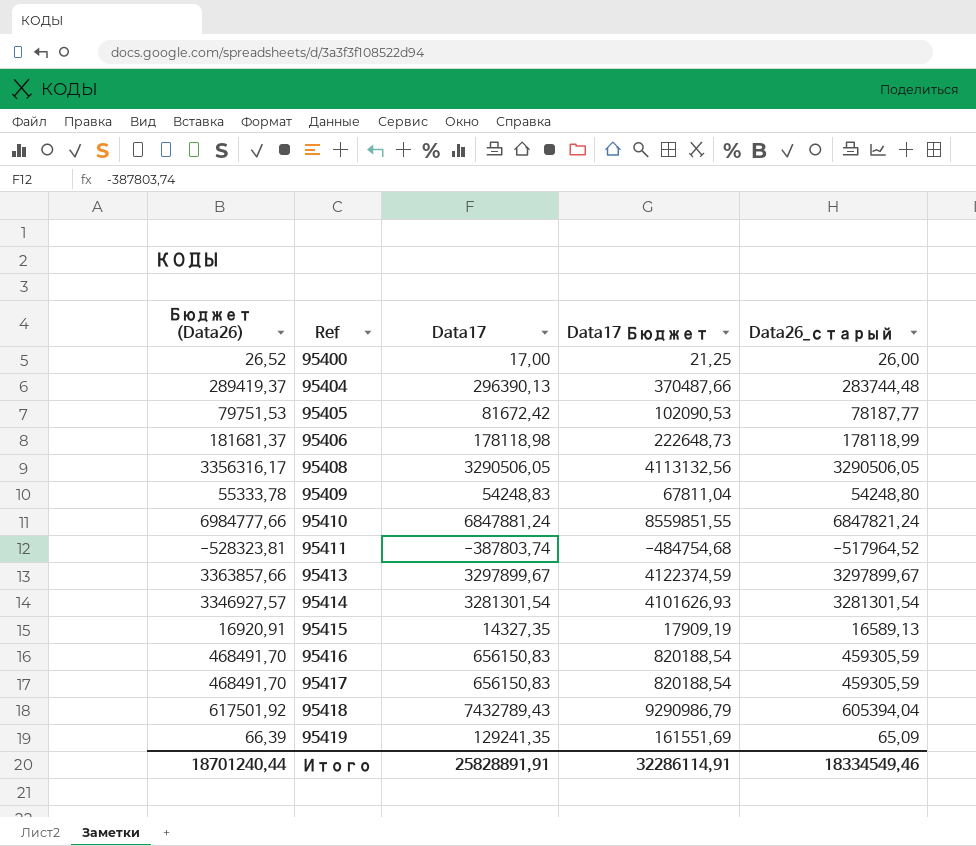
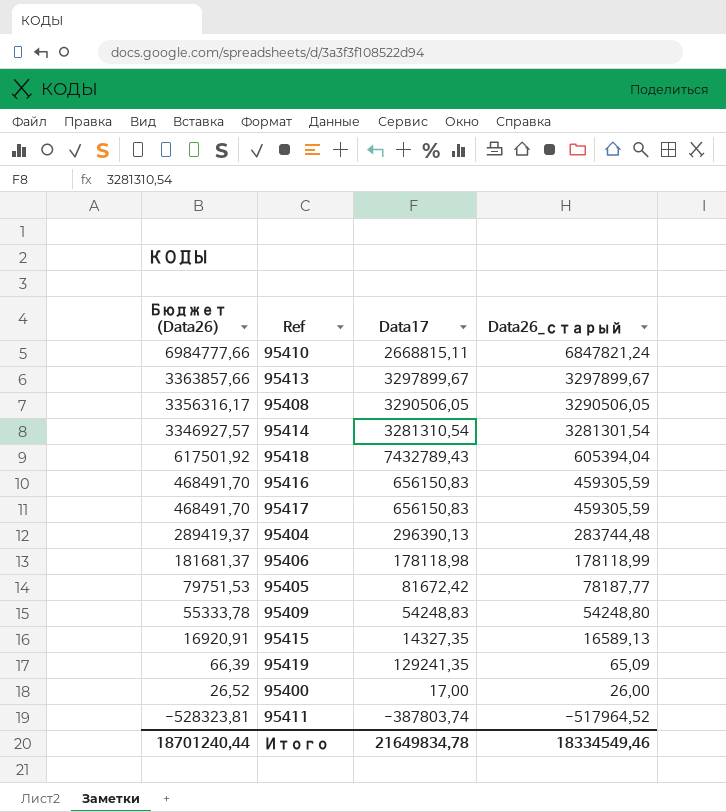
row order: Ref ascending -> Бюджет (Data26) descending
column Data17 Бюджет | formula: [Data17] * 1,25 -> none
95410 | Data17: 6847881,24 -> 2668815,11
95414 | Data17: 3281301,54 -> 3281310,54
Итого | Data17: 25828891,91 -> 21649834,78

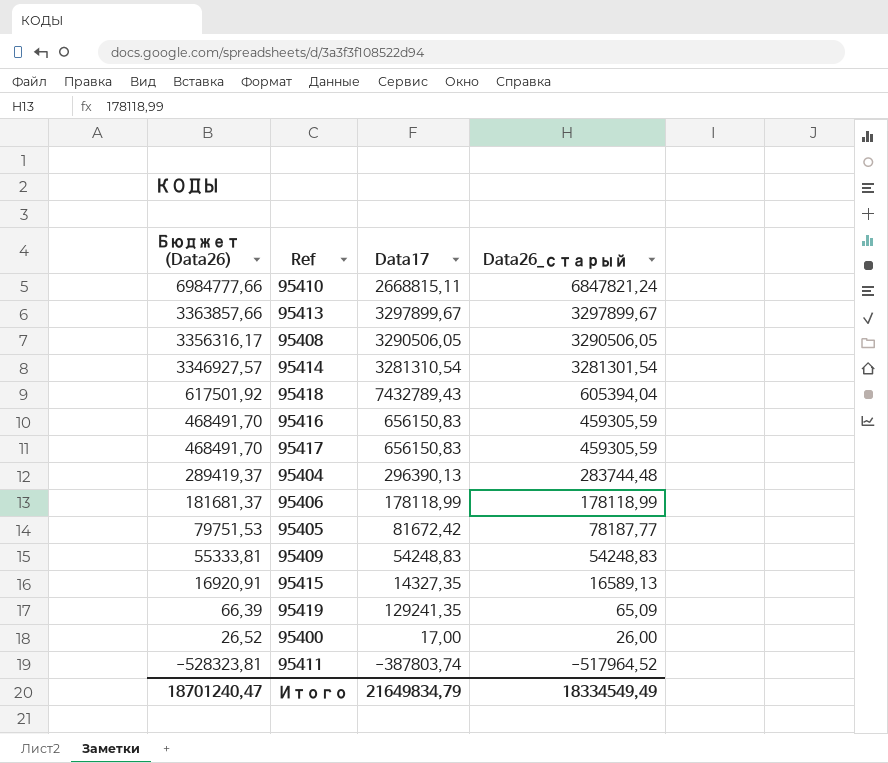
95406 | Data17: 178118,98 -> 178118,99
95409 | Бюджет (Data26): 55333,78 -> 55333,81
95409 | Data26_старый: 54248,80 -> 54248,83
Итого | Бюджет (Data26): 18701240,44 -> 18701240,47
Итого | Data17: 21649834,78 -> 21649834,79
Итого | Data26_старый: 18334549,46 -> 18334549,49

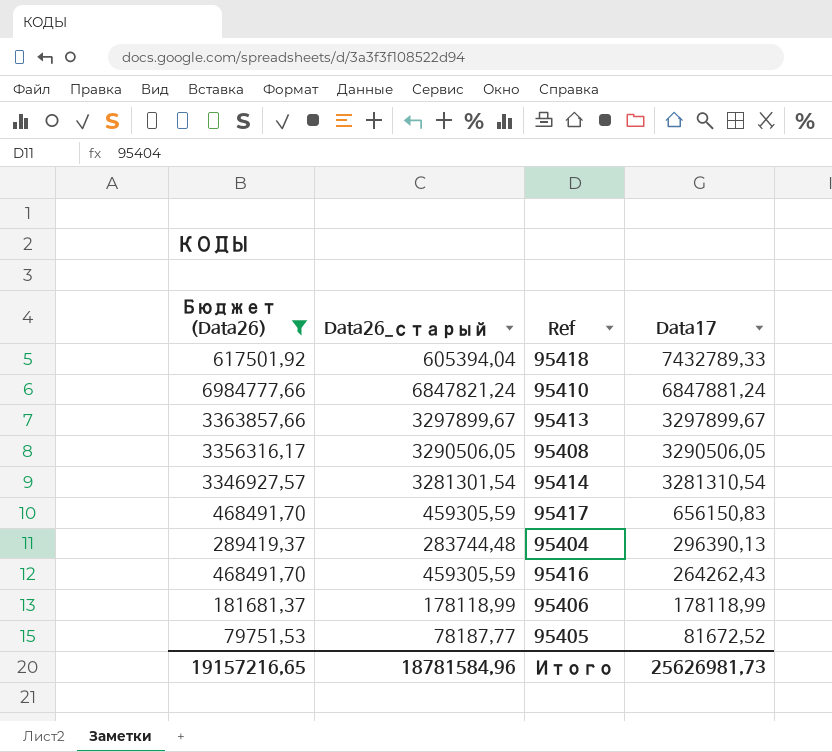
filter: none -> Бюджет (Data26) >= 79751,53
row order: Бюджет (Data26) descending -> Data17 descending
column Data26_старый | position: 4 -> 2
95418 | Data17: 7432789,43 -> 7432789,33
95410 | Data17: 2668815,11 -> 6847881,24
95416 | Data17: 656150,83 -> 264262,43
95405 | Data17: 81672,42 -> 81672,52
Итого | Бюджет (Data26): 18701240,47 -> 19157216,65
Итого | Data26_старый: 18334549,49 -> 18781584,96
Итого | Data17: 21649834,79 -> 25626981,73

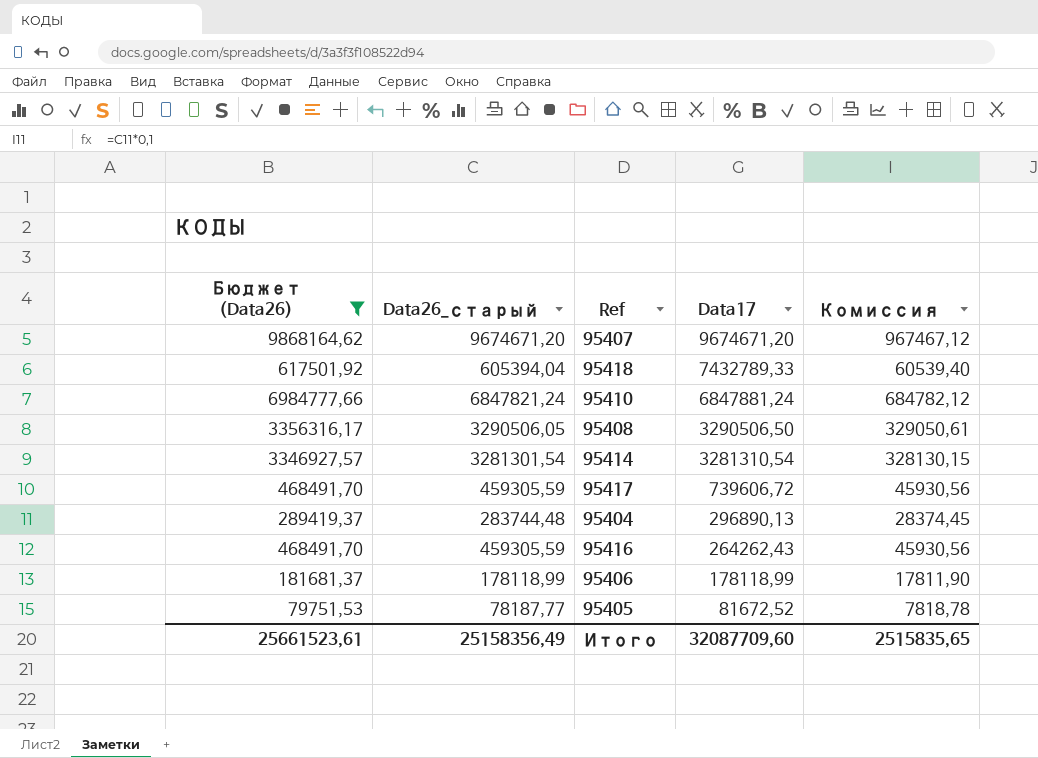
column Комиссия | formula: none -> [Data26_старый] * 0,1
row 95413: 3363857,66 | 3297899,67 | 3297899,67 -> none
row 95407: none -> 9868164,62 | 9674671,20 | 9674671,20 | 967467,12
95408 | Data17: 3290506,05 -> 3290506,50
95417 | Data17: 656150,83 -> 739606,72
95404 | Data17: 296390,13 -> 296890,13
Итого | Бюджет (Data26): 19157216,65 -> 25661523,61
Итого | Data26_старый: 18781584,96 -> 25158356,49
Итого | Data17: 25626981,73 -> 32087709,60

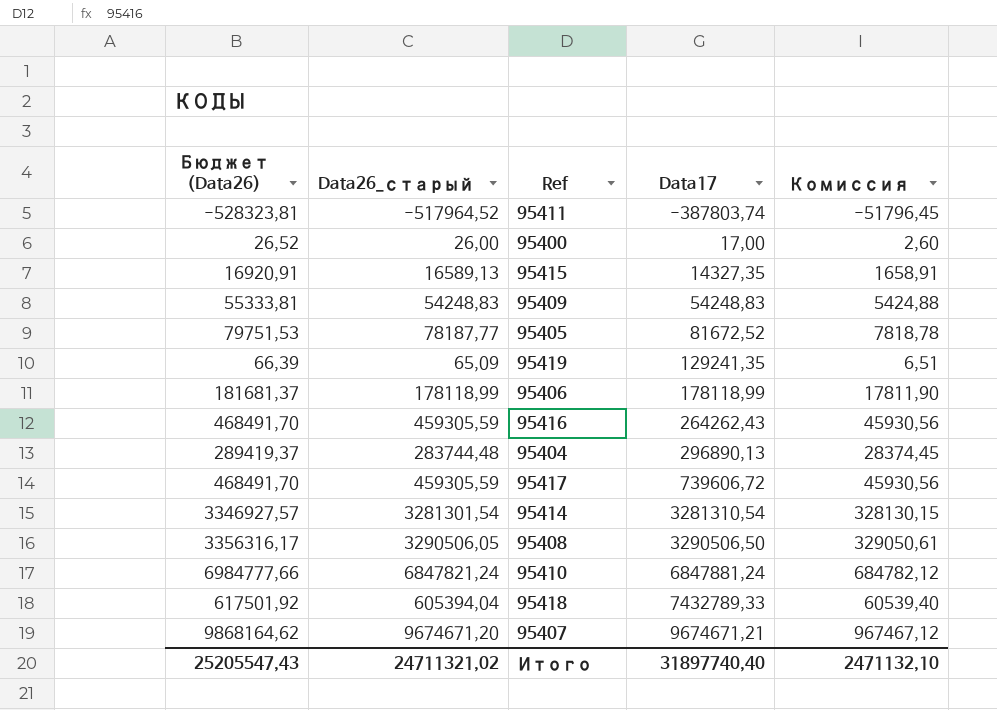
filter: Бюджет (Data26) >= 79751,53 -> none
row order: Data17 descending -> Data17 ascending
95407 | Data17: 9674671,20 -> 9674671,21
Итого | Бюджет (Data26): 25661523,61 -> 25205547,43
Итого | Data26_старый: 25158356,49 -> 24711321,02
Итого | Data17: 32087709,60 -> 31897740,40
Итого | Комиссия: 2515835,65 -> 2471132,10

